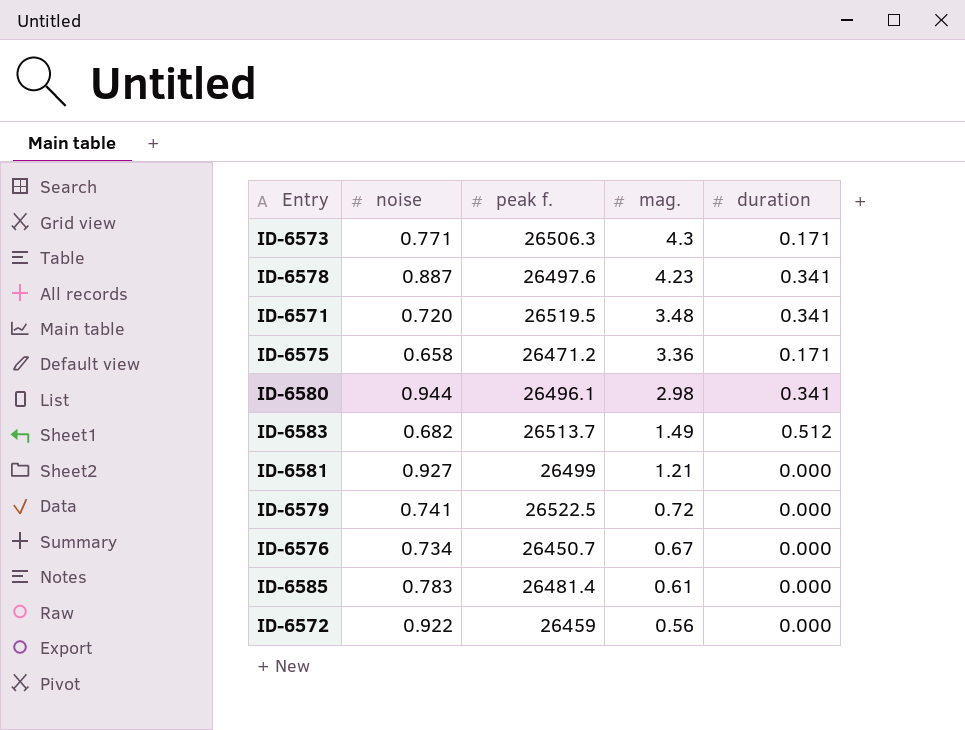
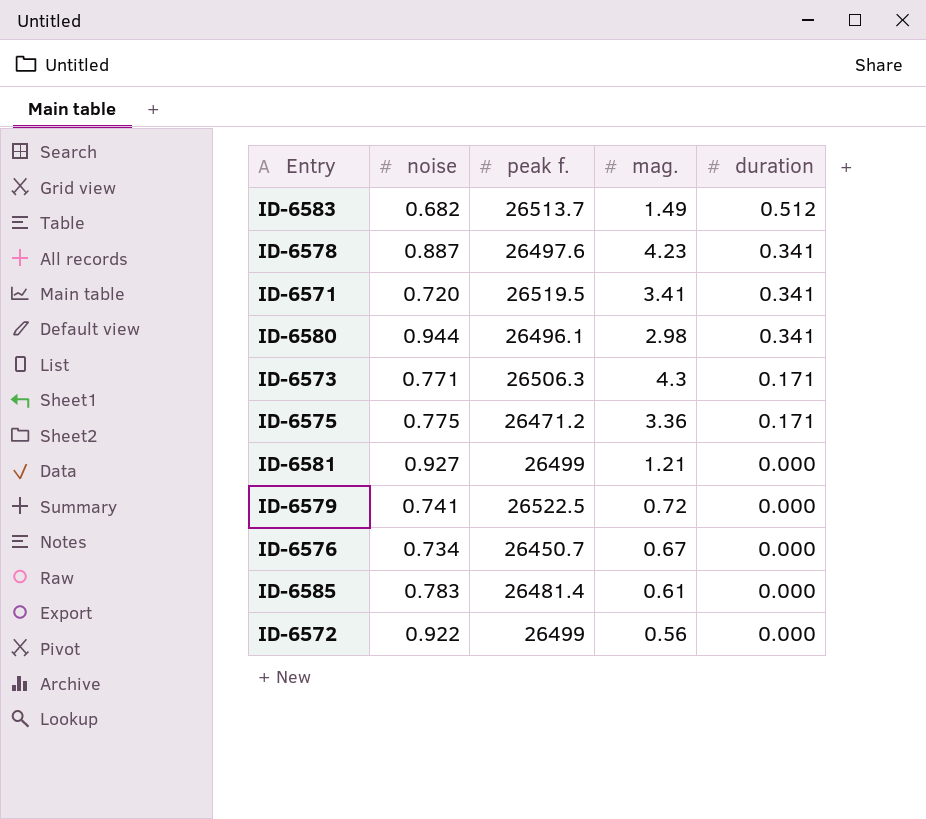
row order: mag. descending -> duration descending
ID-6571 | mag.: 3.48 -> 3.41
ID-6575 | noise: 0.658 -> 0.775
ID-6572 | peak f.: 26459 -> 26499

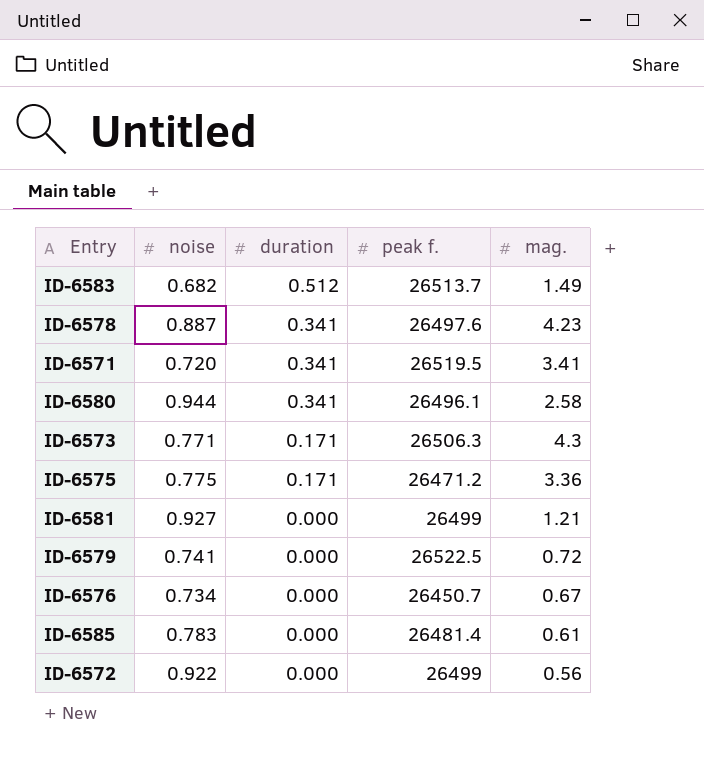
column duration | position: 5 -> 3
ID-6580 | mag.: 2.98 -> 2.58

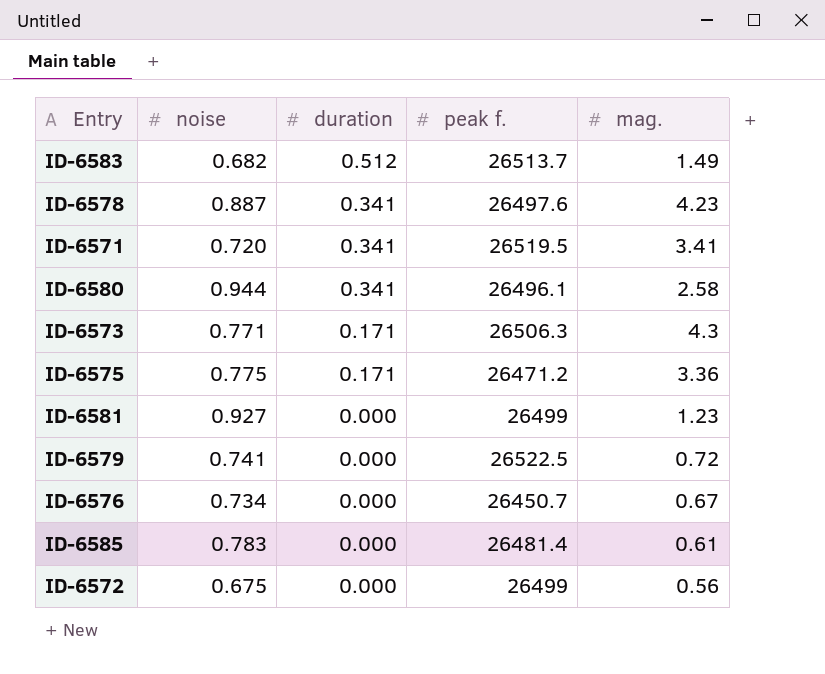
ID-6581 | mag.: 1.21 -> 1.23
ID-6572 | noise: 0.922 -> 0.675

